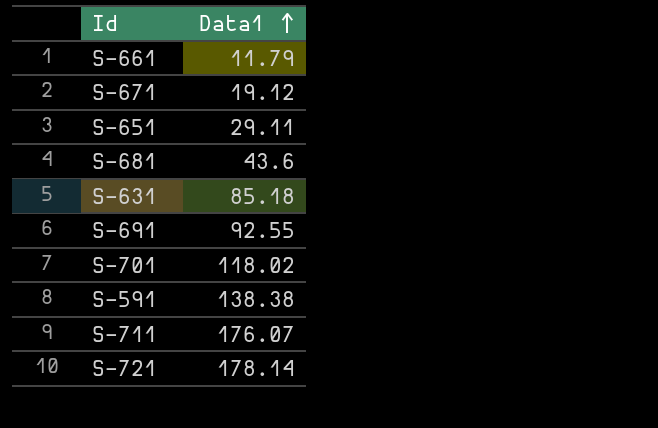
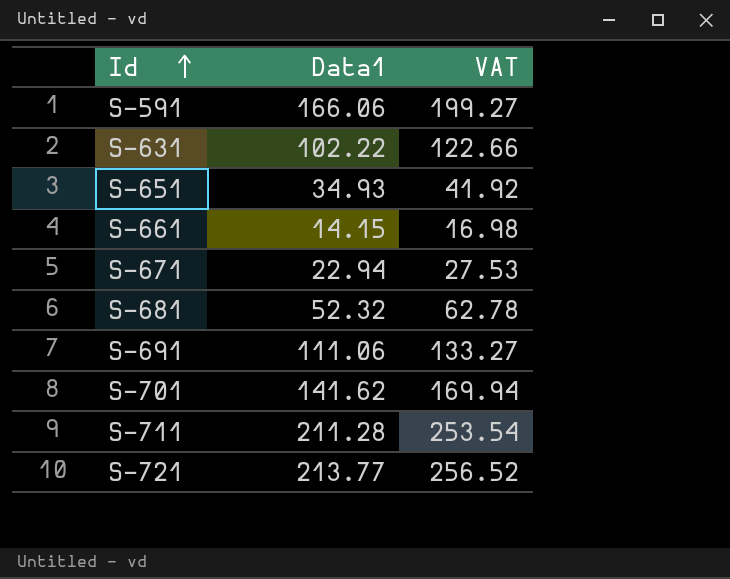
row order: Data1 ascending -> Id ascending
column VAT | formula: none -> [Data1] * 1.2
S-591 | Data1: 138.38 -> 166.06
S-631 | Data1: 85.18 -> 102.22
S-651 | Data1: 29.11 -> 34.93
S-661 | Data1: 11.79 -> 14.15
S-671 | Data1: 19.12 -> 22.94
S-681 | Data1: 43.6 -> 52.32
S-691 | Data1: 92.55 -> 111.06
S-701 | Data1: 118.02 -> 141.62
S-711 | Data1: 176.07 -> 211.28
S-721 | Data1: 178.14 -> 213.77

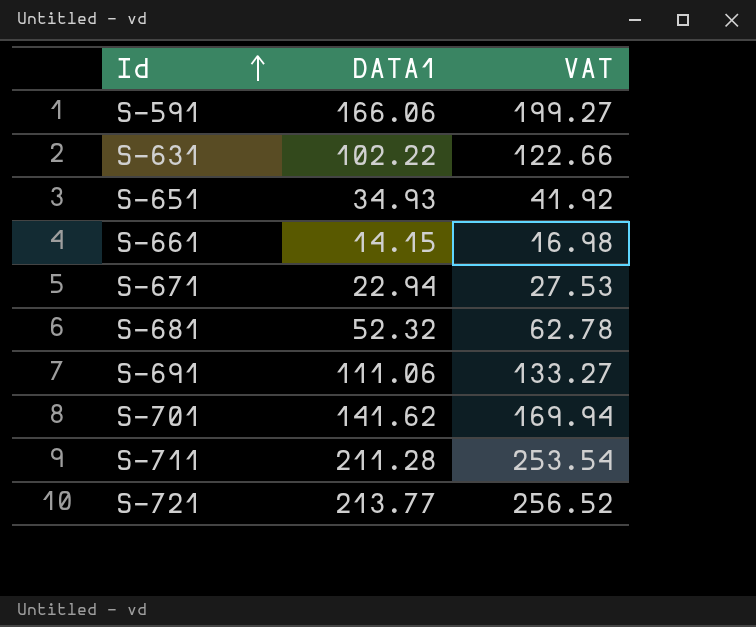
column name: Data1 -> DATA1

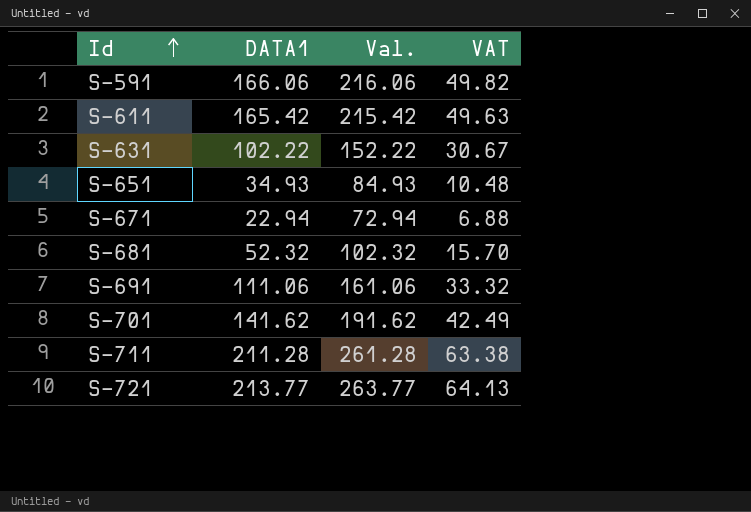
column Val. | formula: none -> [DATA1] + 50
column VAT | formula: [DATA1] * 1.2 -> [DATA1] * 0.3
row S-661: 14.15 | 16.98 -> none
row S-611: none -> 165.42 | 215.42 | 49.63

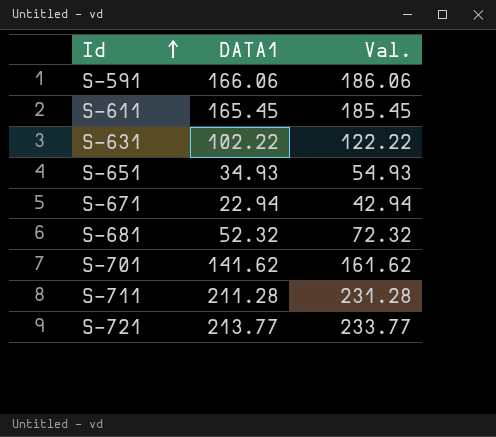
column VAT | formula: [DATA1] * 0.3 -> none
column Val. | formula: [DATA1] + 50 -> [DATA1] + 20
row S-691: 111.06 | 161.06 | 33.32 -> none
S-611 | DATA1: 165.42 -> 165.45

